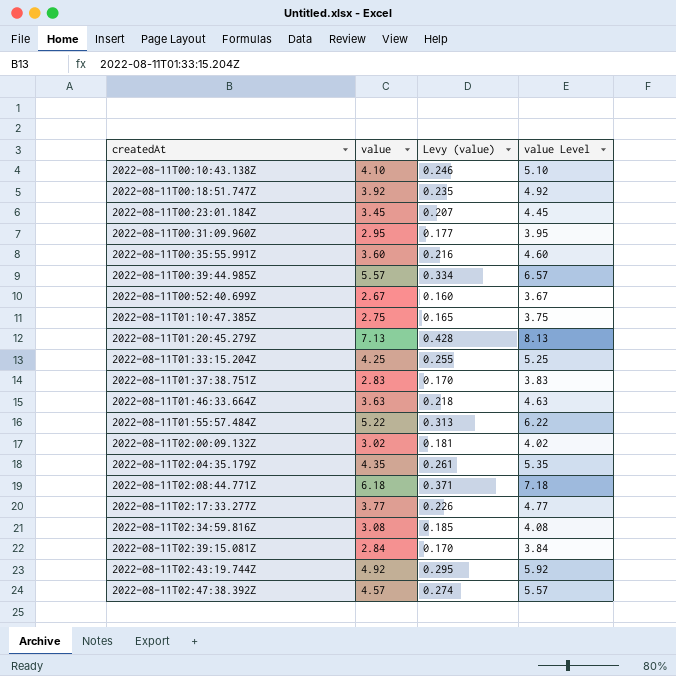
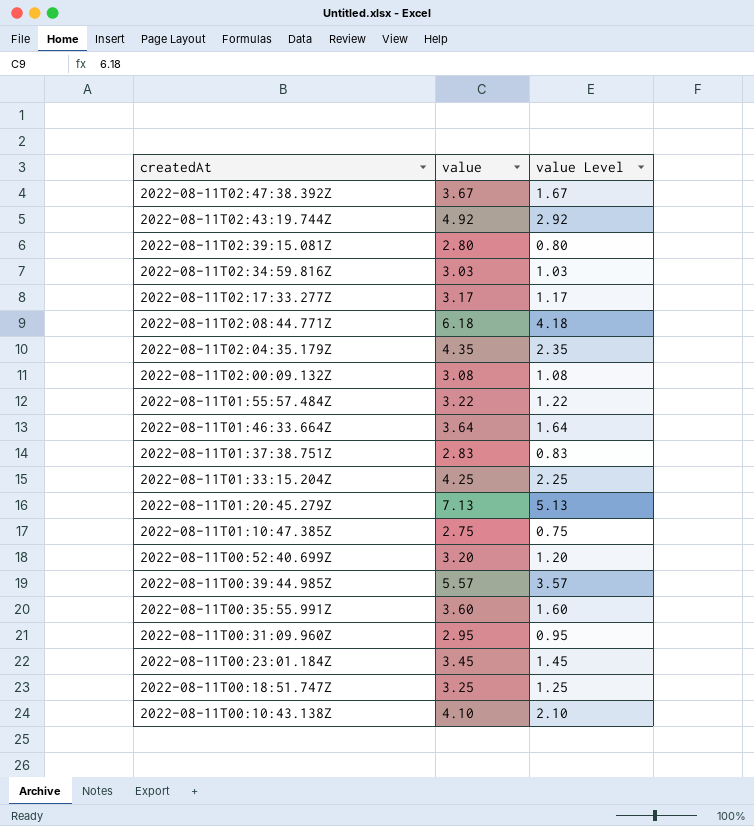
row order: createdAt ascending -> createdAt descending
column Levy (value) | formula: [value] * 0.06 -> none
column value Level | formula: [value] + 1 -> [value] - 2
2022-08-11T02:47:38.392Z | value: 4.57 -> 3.67
2022-08-11T02:39:15.081Z | value: 2.84 -> 2.80
2022-08-11T02:34:59.816Z | value: 3.08 -> 3.03
2022-08-11T02:17:33.277Z | value: 3.77 -> 3.17
2022-08-11T02:00:09.132Z | value: 3.02 -> 3.08
2022-08-11T01:55:57.484Z | value: 5.22 -> 3.22
2022-08-11T01:46:33.664Z | value: 3.63 -> 3.64
2022-08-11T00:52:40.699Z | value: 2.67 -> 3.20
2022-08-11T00:18:51.747Z | value: 3.92 -> 3.25

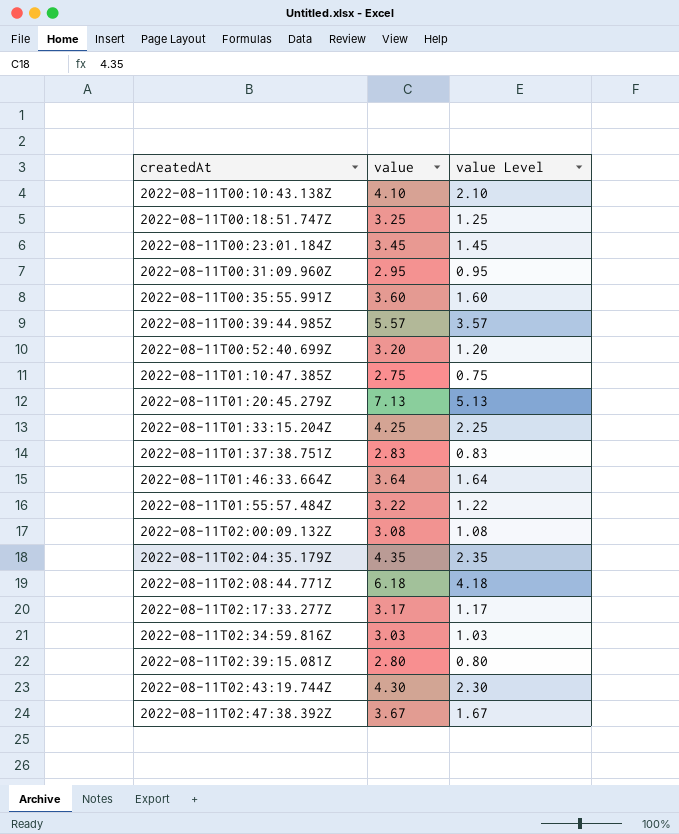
row order: createdAt descending -> createdAt ascending
2022-08-11T02:43:19.744Z | value: 4.92 -> 4.30
2022-08-11T02:43:19.744Z | value Level: 2.92 -> 2.30

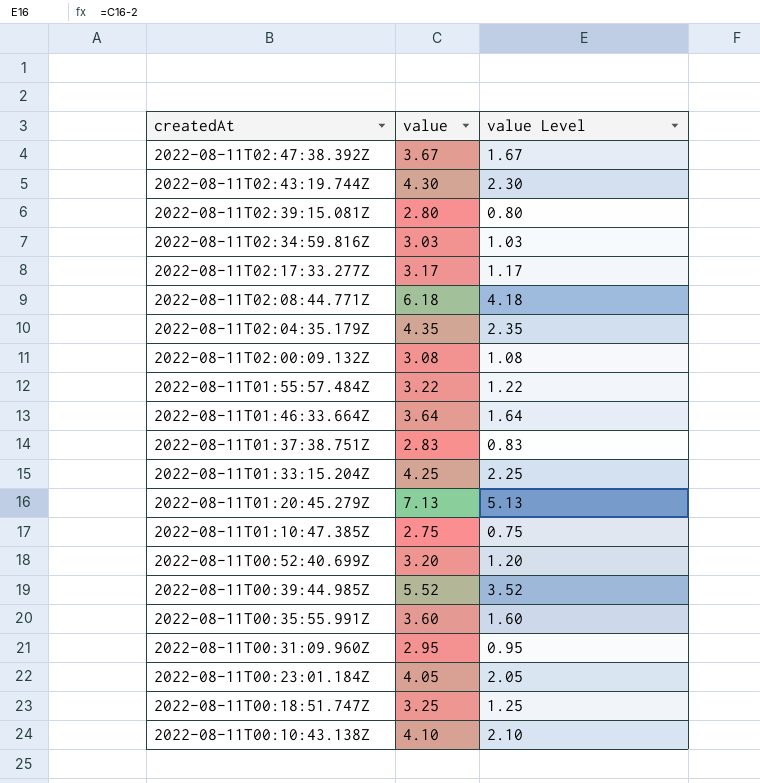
row order: createdAt ascending -> createdAt descending
2022-08-11T00:39:44.985Z | value: 5.57 -> 5.52
2022-08-11T00:39:44.985Z | value Level: 3.57 -> 3.52
2022-08-11T00:23:01.184Z | value: 3.45 -> 4.05
2022-08-11T00:23:01.184Z | value Level: 1.45 -> 2.05

